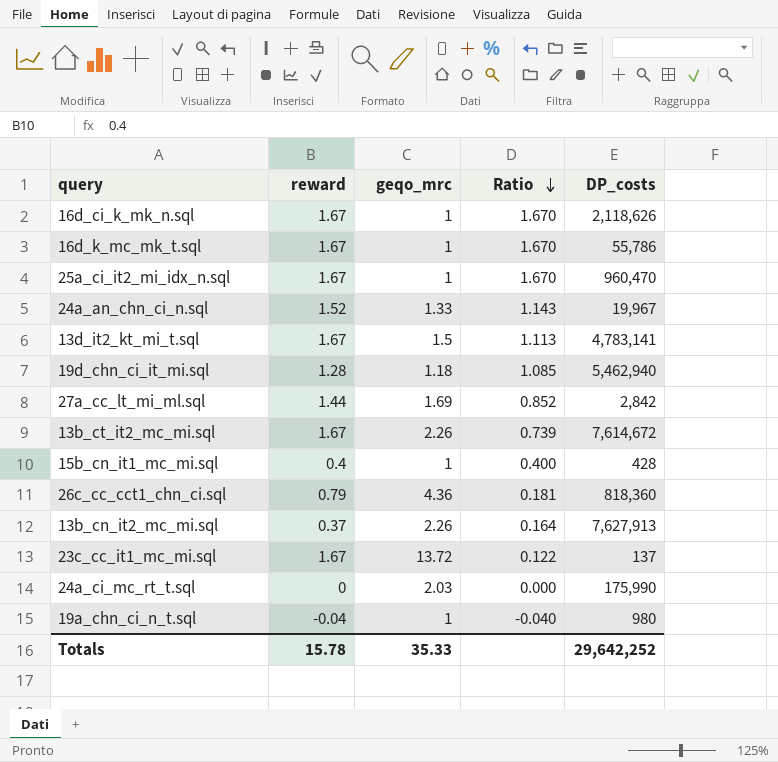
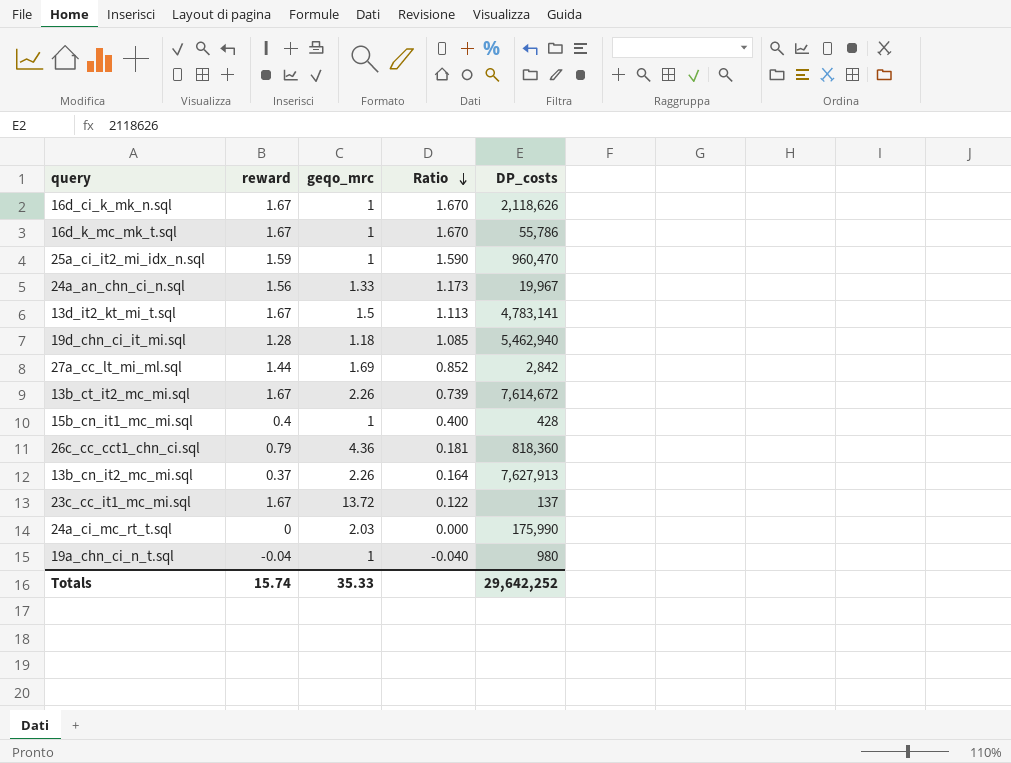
25a_ci_it2_mi_idx_n.sql | reward: 1.67 -> 1.59
25a_ci_it2_mi_idx_n.sql | Ratio: 1.670 -> 1.590
24a_an_chn_ci_n.sql | reward: 1.52 -> 1.56
24a_an_chn_ci_n.sql | Ratio: 1.143 -> 1.173
Totals | reward: 15.78 -> 15.74

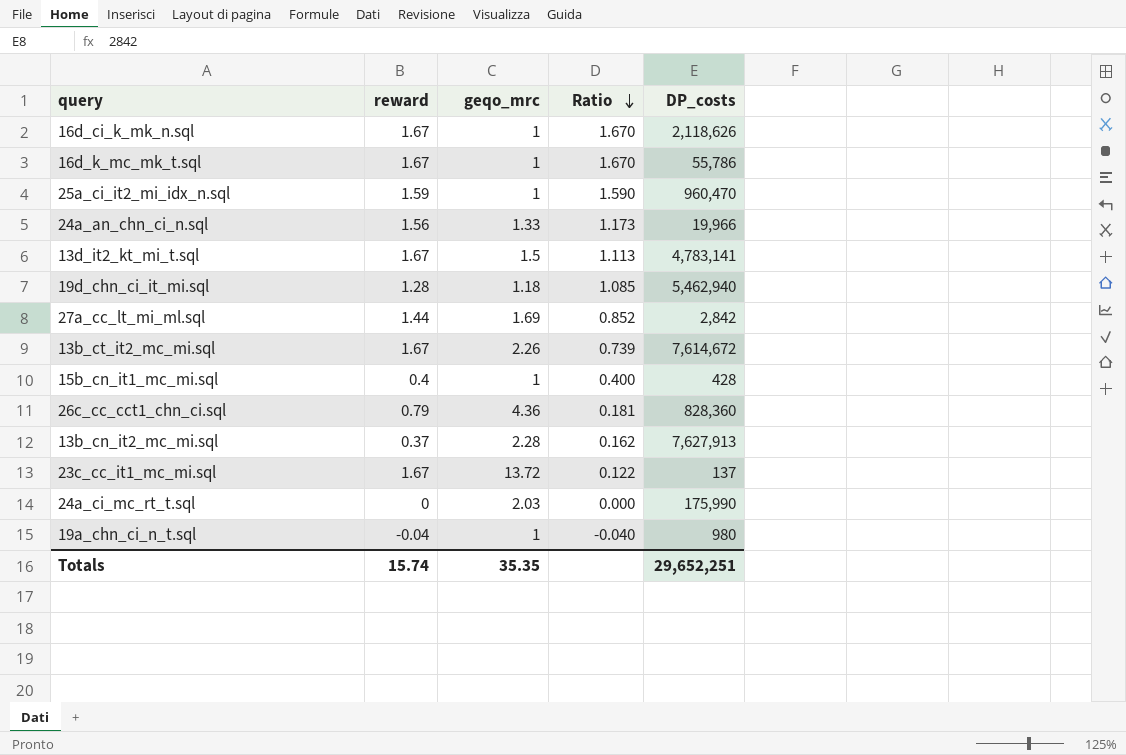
24a_an_chn_ci_n.sql | DP_costs: 19,967 -> 19,966
26c_cc_cct1_chn_ci.sql | DP_costs: 818,360 -> 828,360
13b_cn_it2_mc_mi.sql | geqo_mrc: 2.26 -> 2.28
13b_cn_it2_mc_mi.sql | Ratio: 0.164 -> 0.162
Totals | geqo_mrc: 35.33 -> 35.35
Totals | DP_costs: 29,642,252 -> 29,652,251

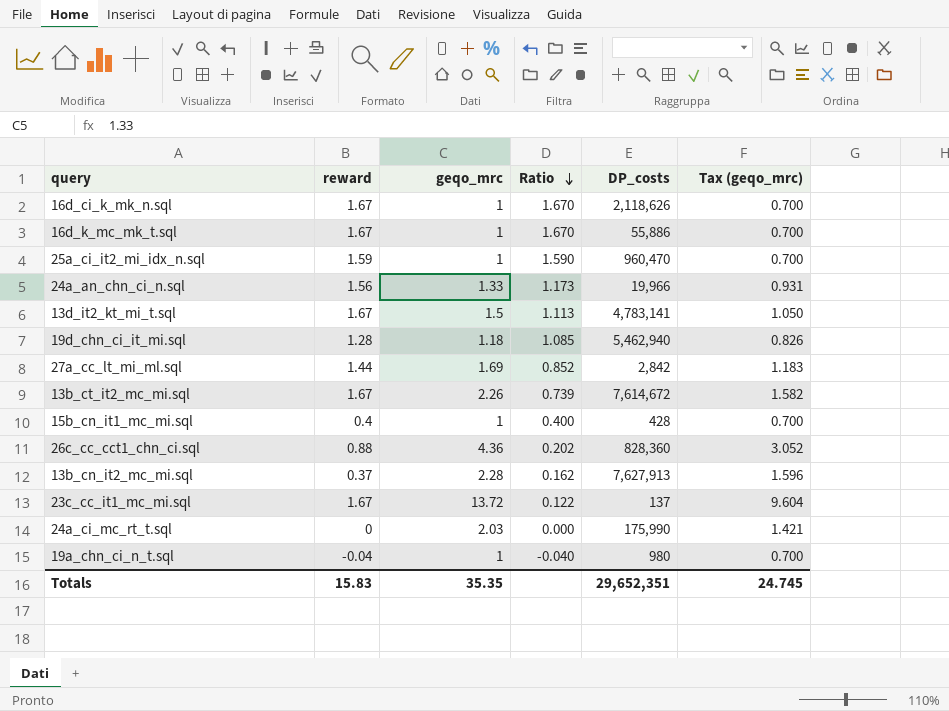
column Tax (geqo_mrc) | formula: none -> [geqo_mrc] * 0.7
16d_k_mc_mk_t.sql | DP_costs: 55,786 -> 55,886
26c_cc_cct1_chn_ci.sql | reward: 0.79 -> 0.88
26c_cc_cct1_chn_ci.sql | Ratio: 0.181 -> 0.202
Totals | reward: 15.74 -> 15.83
Totals | DP_costs: 29,652,251 -> 29,652,351

